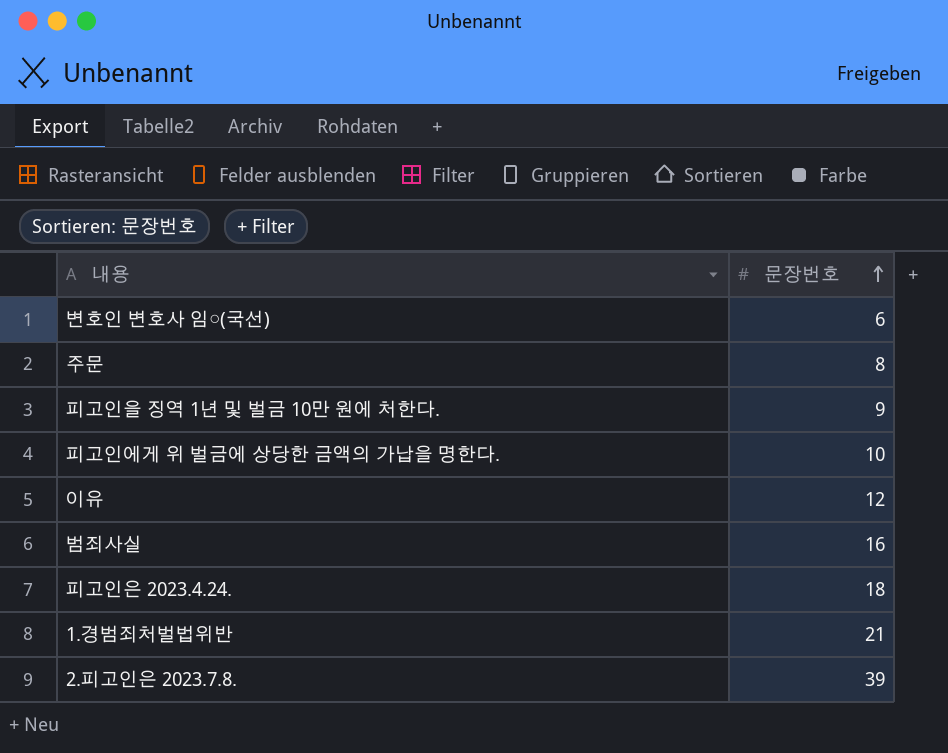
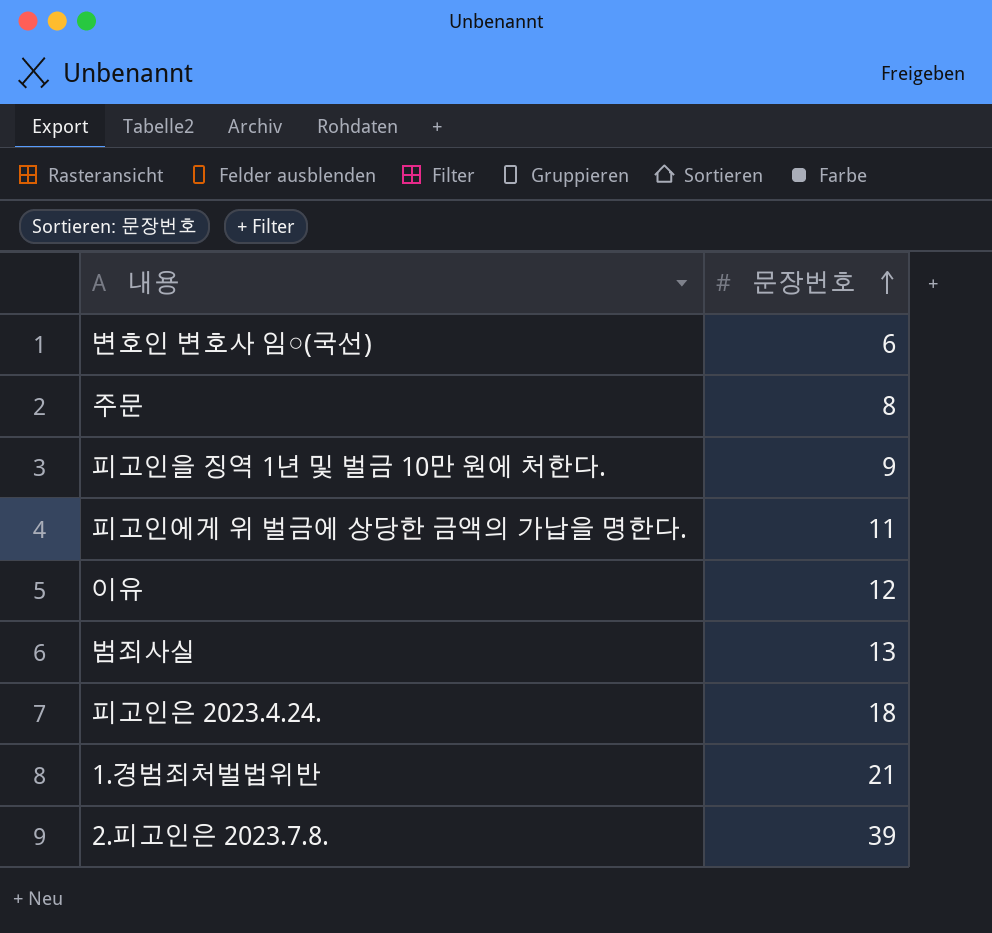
피고인에게 위 벌금에 상당한 금액의 가납을 명한다. | 문장번호: 10 -> 11
범죄사실 | 문장번호: 16 -> 13

